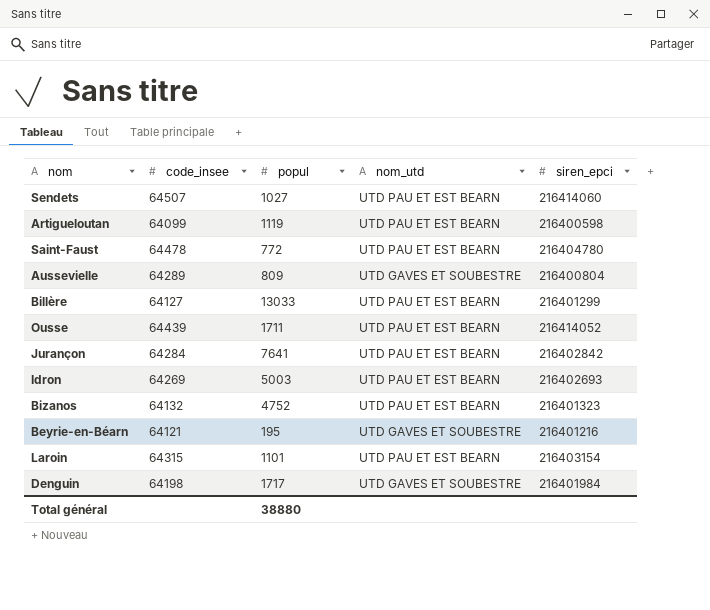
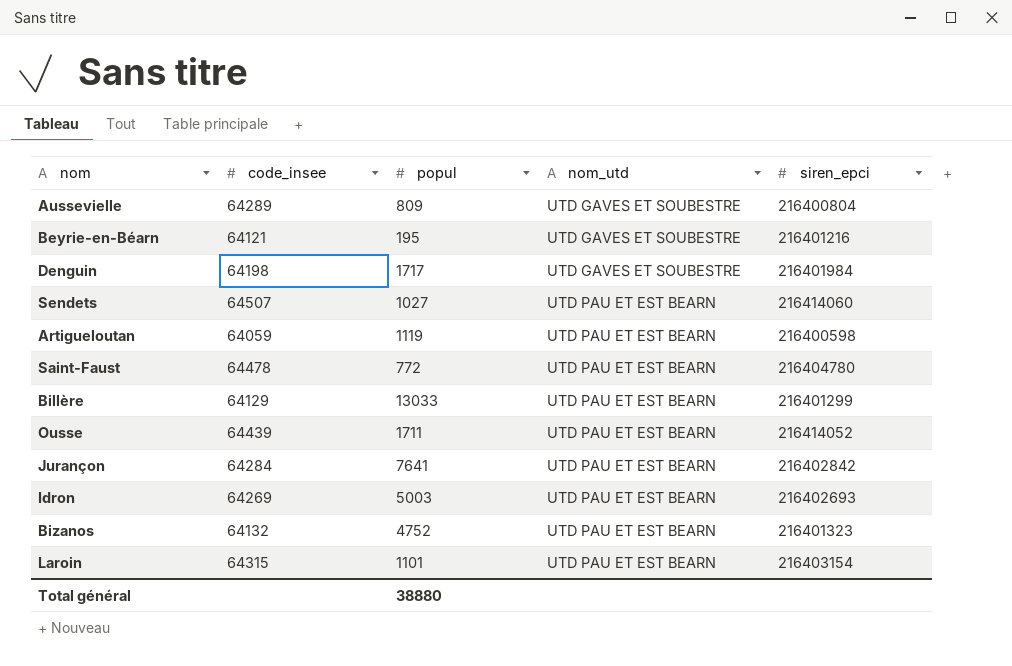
row order: none -> nom_utd ascending
Artigueloutan | code_insee: 64099 -> 64059
Billère | code_insee: 64127 -> 64129

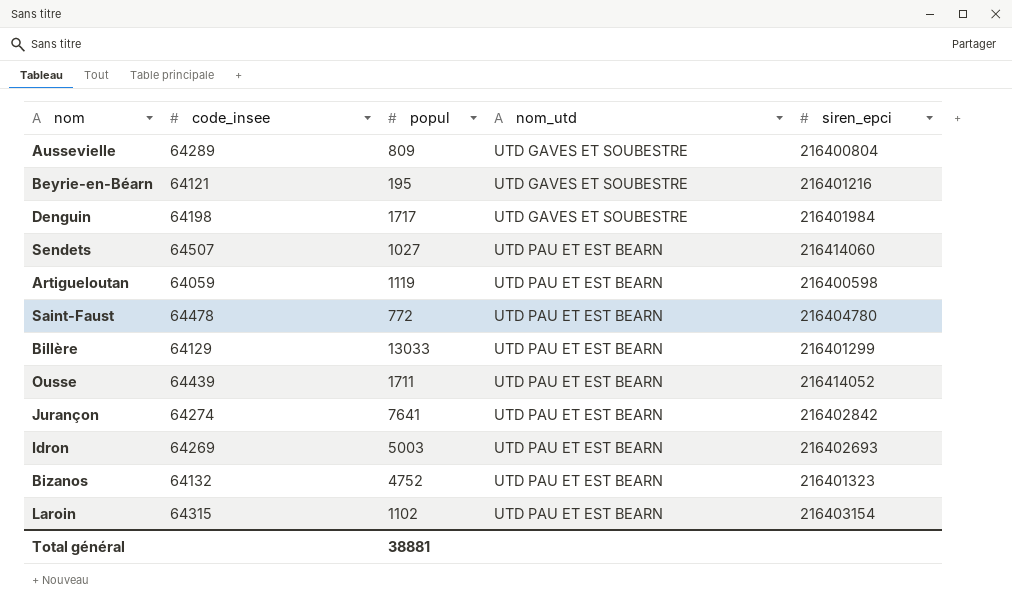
Jurançon | code_insee: 64284 -> 64274
Laroin | popul: 1101 -> 1102
Total général | popul: 38880 -> 38881

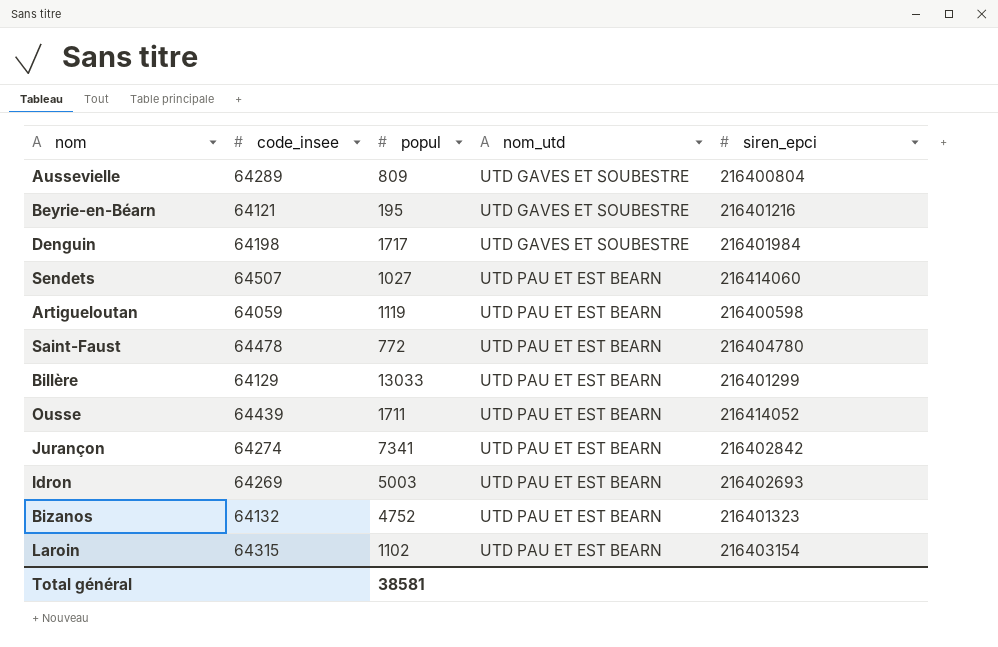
Jurançon | popul: 7641 -> 7341
Total général | popul: 38881 -> 38581

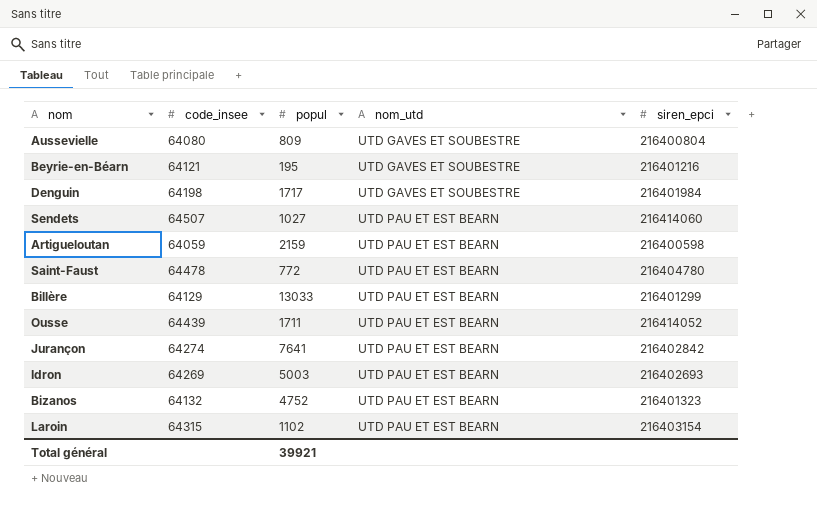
Aussevielle | code_insee: 64289 -> 64080
Artigueloutan | popul: 1119 -> 2159
Jurançon | popul: 7341 -> 7641
Total général | popul: 38581 -> 39921

